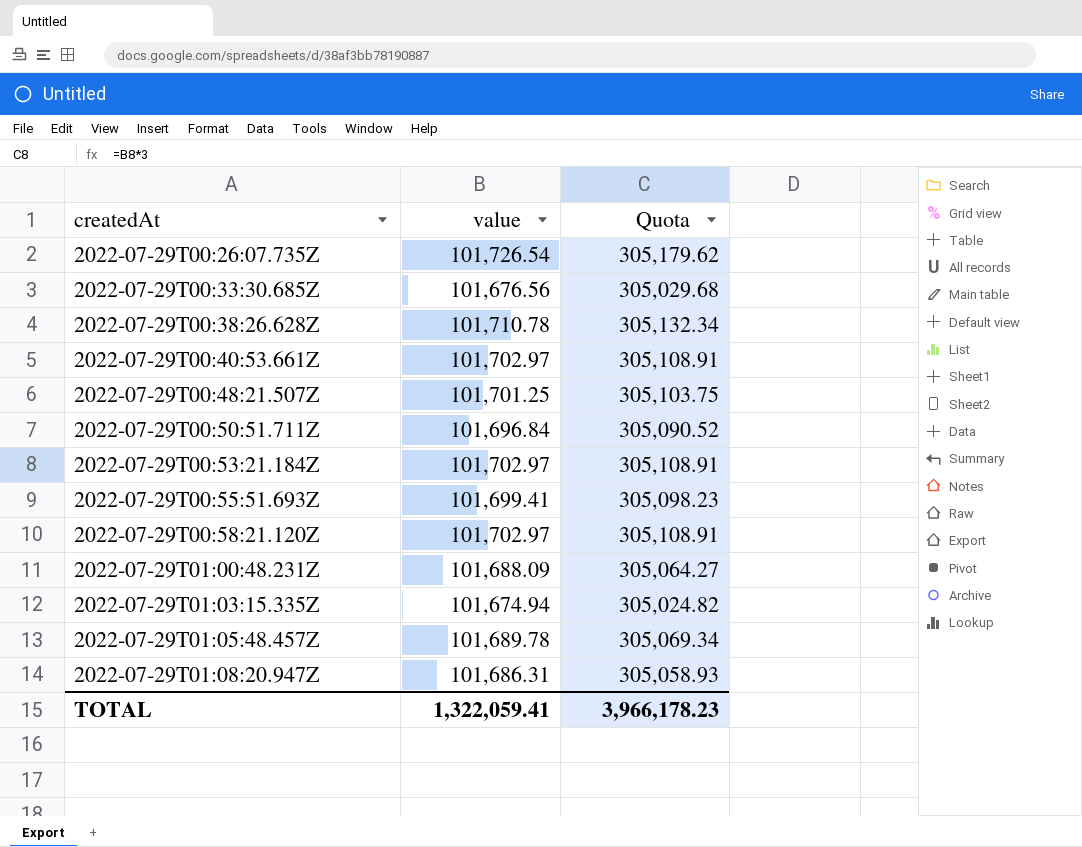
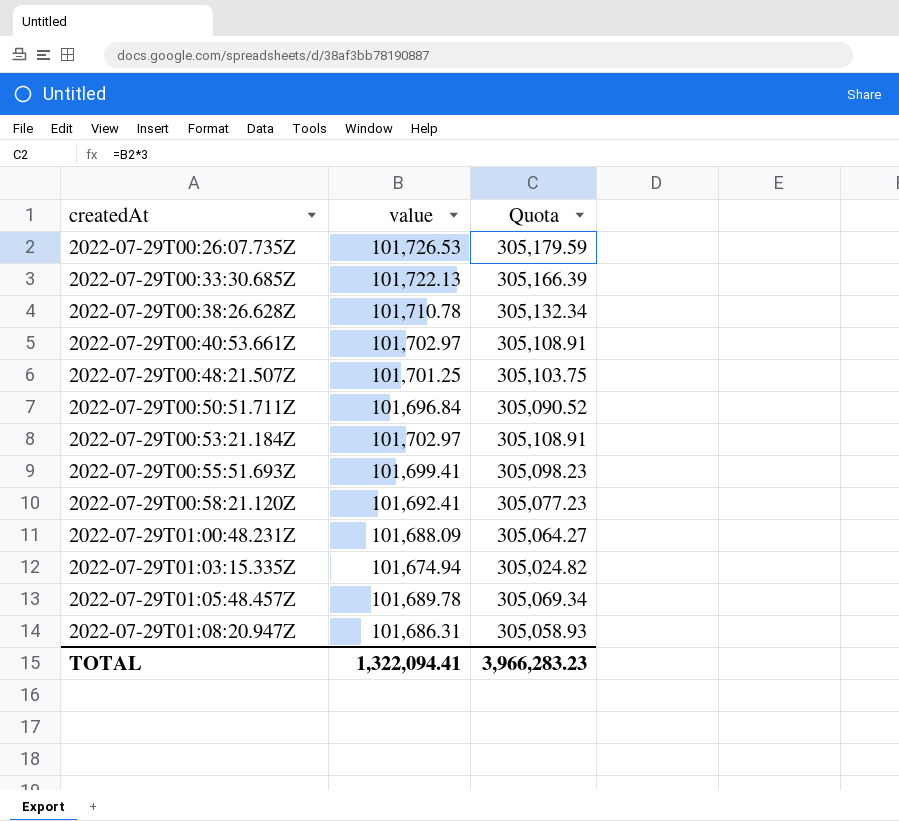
2022-07-29T00:26:07.735Z | value: 101,726.54 -> 101,726.53
2022-07-29T00:26:07.735Z | Quota: 305,179.62 -> 305,179.59
2022-07-29T00:33:30.685Z | value: 101,676.56 -> 101,722.13
2022-07-29T00:33:30.685Z | Quota: 305,029.68 -> 305,166.39
2022-07-29T00:58:21.120Z | value: 101,702.97 -> 101,692.41
2022-07-29T00:58:21.120Z | Quota: 305,108.91 -> 305,077.23
TOTAL | value: 1,322,059.41 -> 1,322,094.41
TOTAL | Quota: 3,966,178.23 -> 3,966,283.23

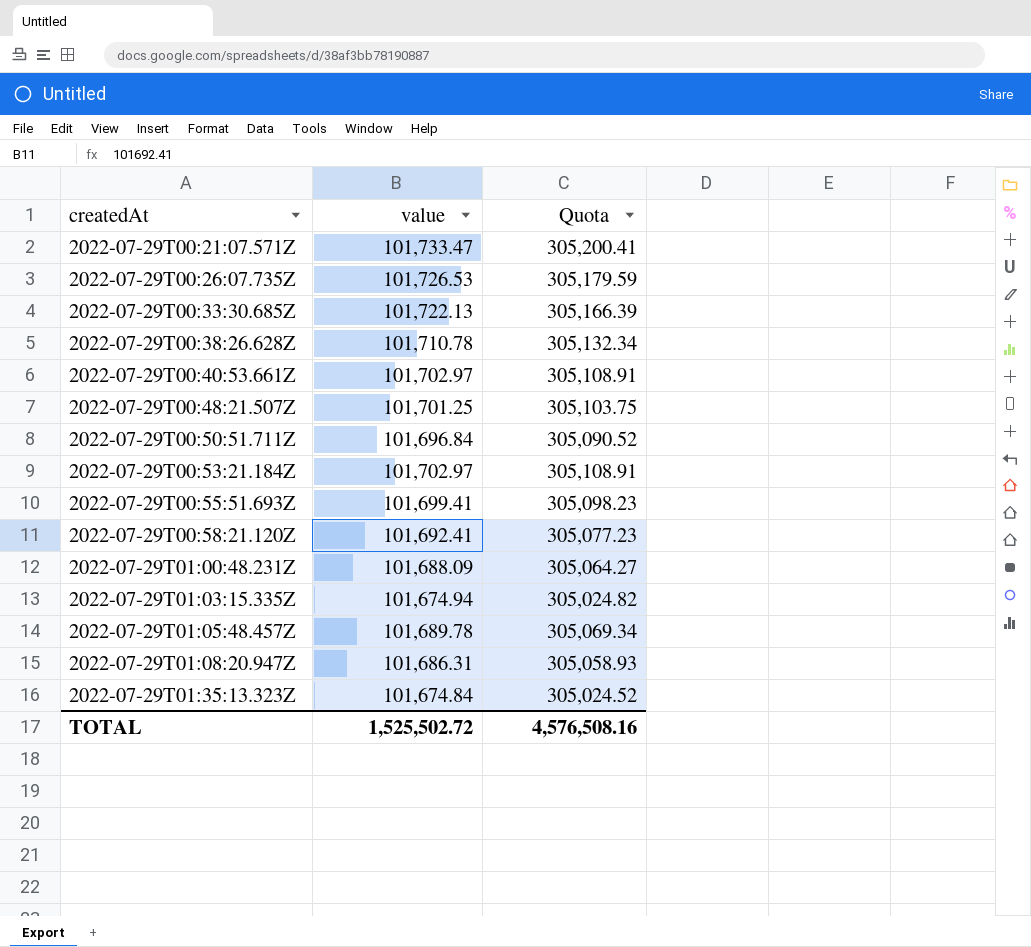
row 2022-07-29T00:21:07.571Z: none -> 101,733.47 | 305,200.41
row 2022-07-29T01:35:13.323Z: none -> 101,674.84 | 305,024.52
TOTAL | value: 1,322,094.41 -> 1,525,502.72
TOTAL | Quota: 3,966,283.23 -> 4,576,508.16

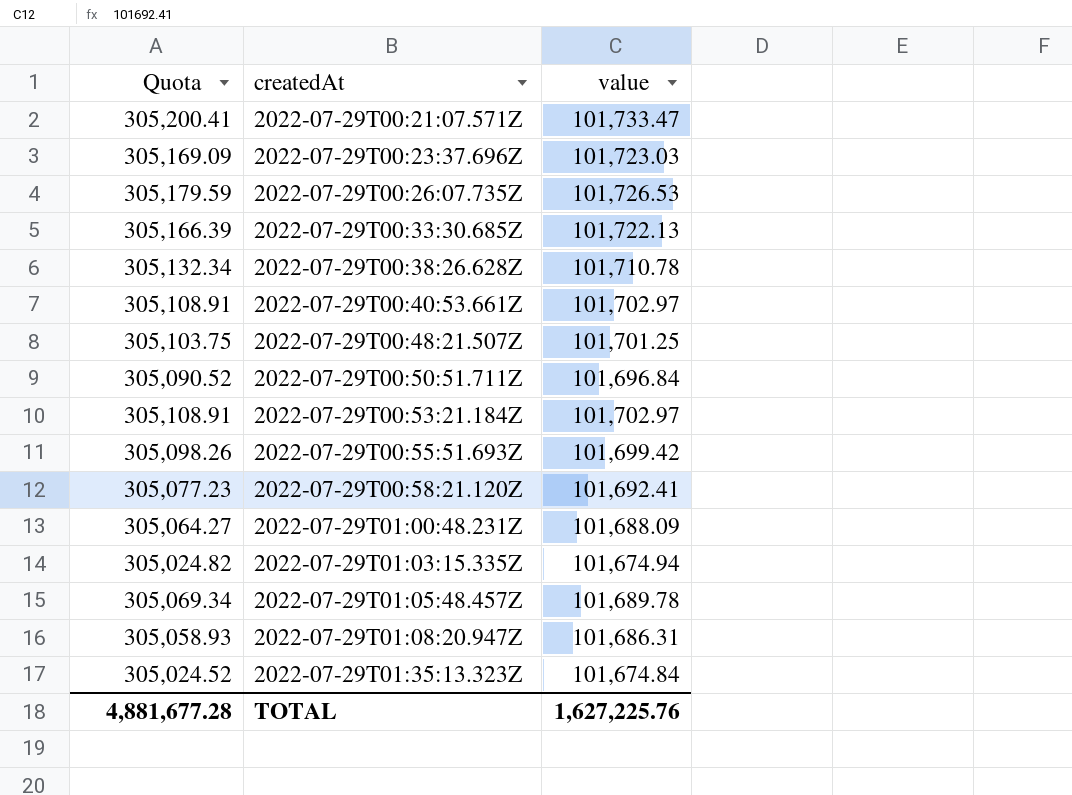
column Quota | position: 3 -> 1
row 2022-07-29T00:23:37.696Z: none -> 305,169.09 | 101,723.03
2022-07-29T00:55:51.693Z | Quota: 305,098.23 -> 305,098.26
2022-07-29T00:55:51.693Z | value: 101,699.41 -> 101,699.42
TOTAL | Quota: 4,576,508.16 -> 4,881,677.28
TOTAL | value: 1,525,502.72 -> 1,627,225.76

